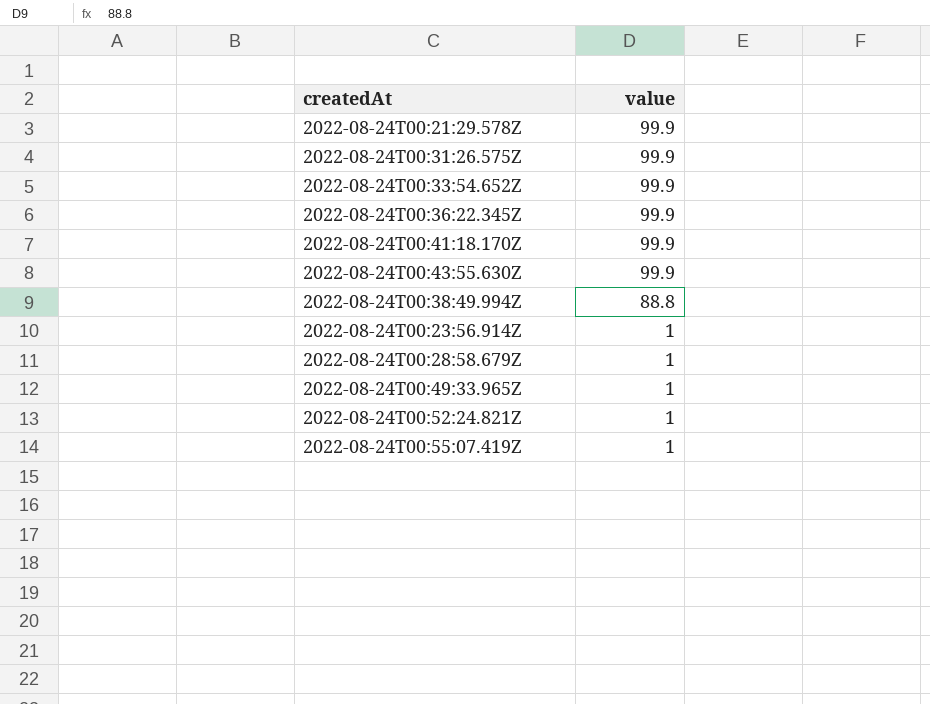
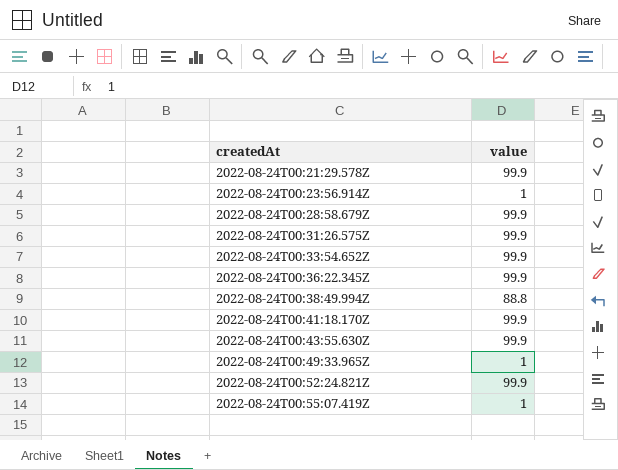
row order: value descending -> createdAt ascending
2022-08-24T00:28:58.679Z | value: 1 -> 99.9
2022-08-24T00:52:24.821Z | value: 1 -> 99.9

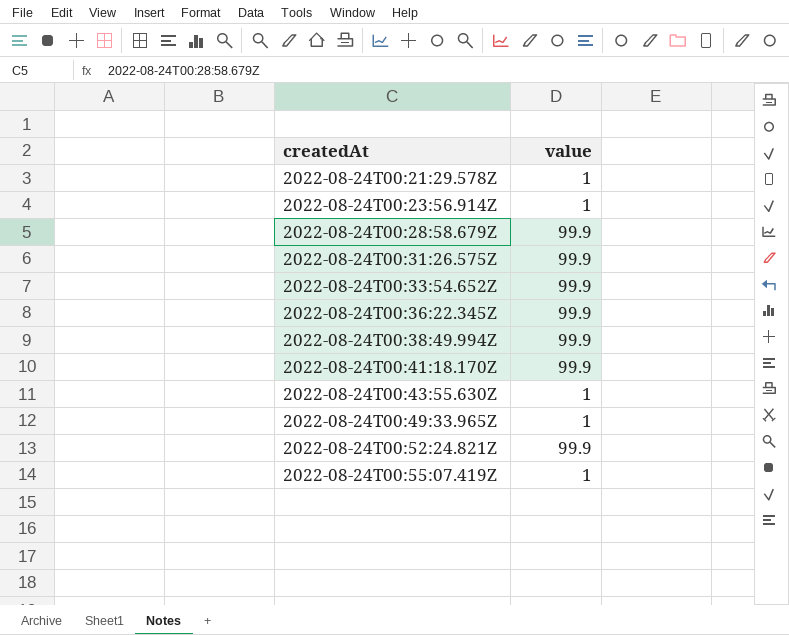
2022-08-24T00:21:29.578Z | value: 99.9 -> 1
2022-08-24T00:38:49.994Z | value: 88.8 -> 99.9
2022-08-24T00:43:55.630Z | value: 99.9 -> 1

